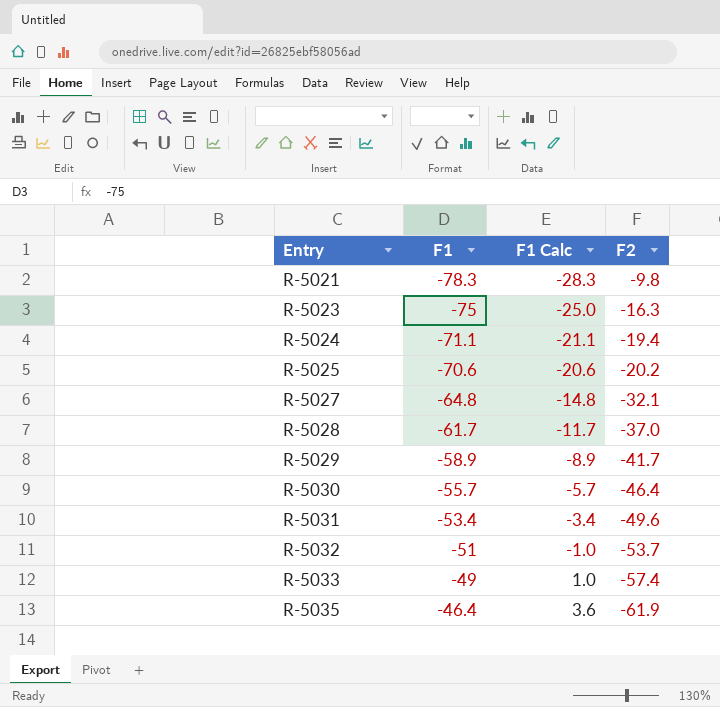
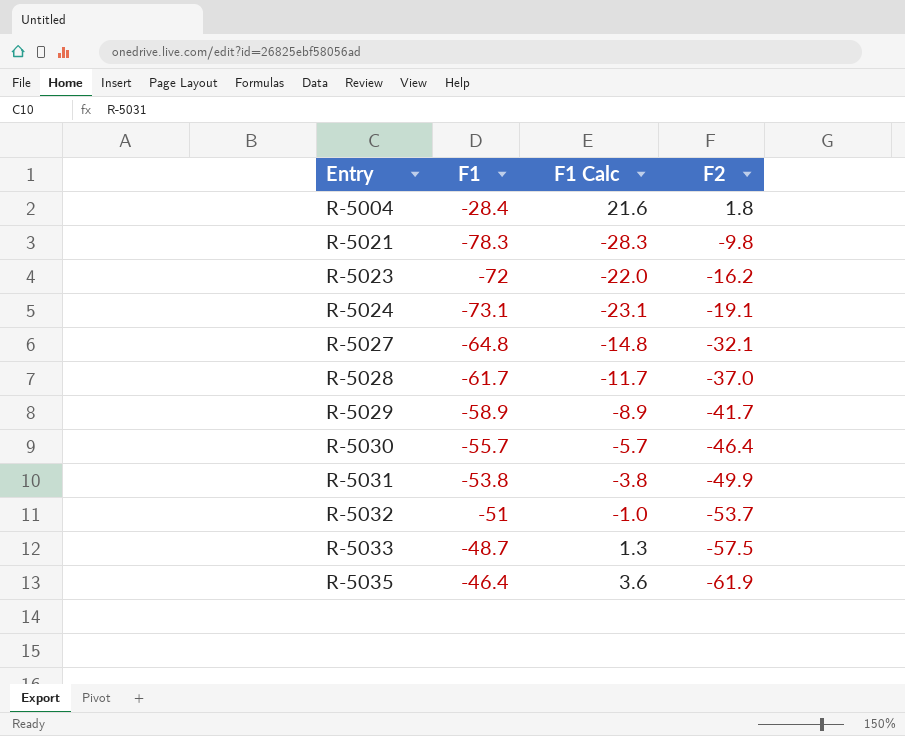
row R-5025: -70.6 | -20.6 | -20.2 -> none
row R-5004: none -> -28.4 | 21.6 | 1.8
R-5023 | F1: -75 -> -72
R-5023 | F1 Calc: -25.0 -> -22.0
R-5023 | F2: -16.3 -> -16.2
R-5024 | F1: -71.1 -> -73.1
R-5024 | F1 Calc: -21.1 -> -23.1
R-5024 | F2: -19.4 -> -19.1
R-5031 | F1: -53.4 -> -53.8
R-5031 | F1 Calc: -3.4 -> -3.8
R-5031 | F2: -49.6 -> -49.9
R-5033 | F1: -49 -> -48.7
R-5033 | F1 Calc: 1.0 -> 1.3
R-5033 | F2: -57.4 -> -57.5

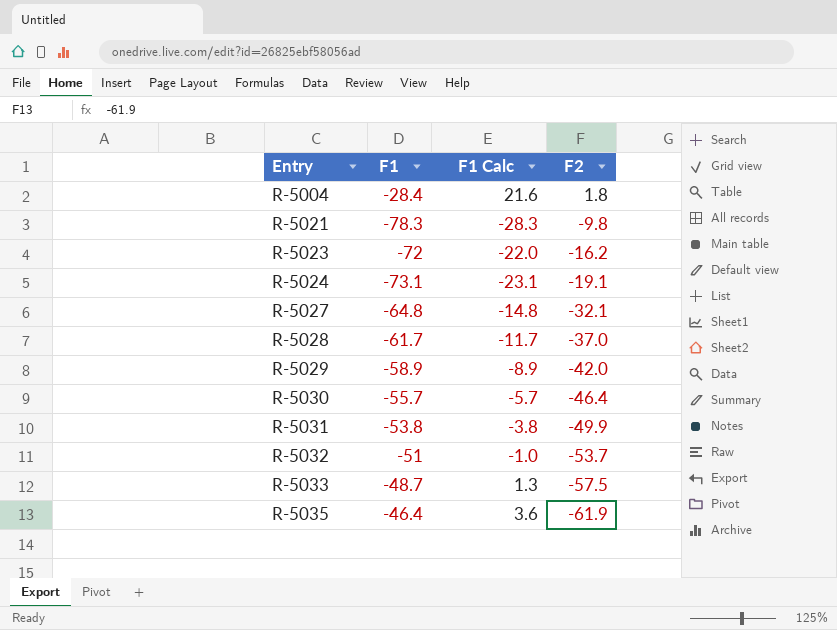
R-5029 | F2: -41.7 -> -42.0

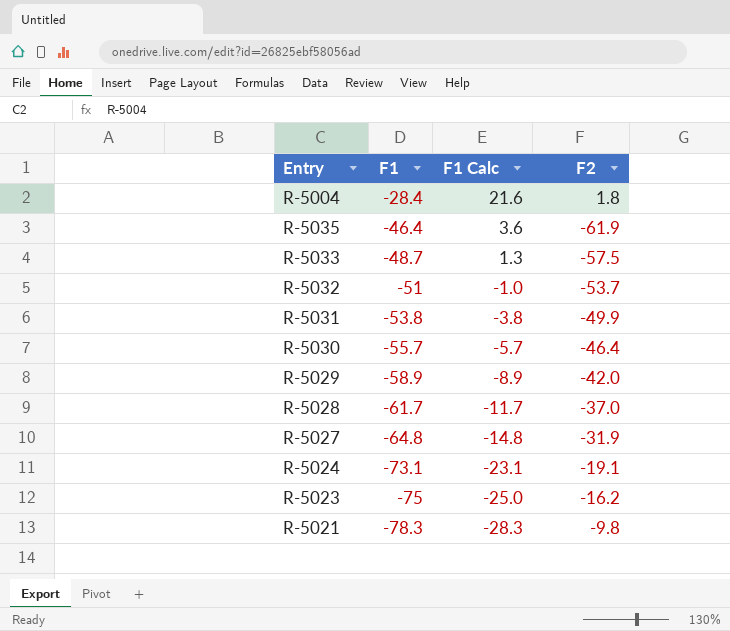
row order: Entry ascending -> F1 descending
R-5027 | F2: -32.1 -> -31.9
R-5023 | F1: -72 -> -75
R-5023 | F1 Calc: -22.0 -> -25.0

